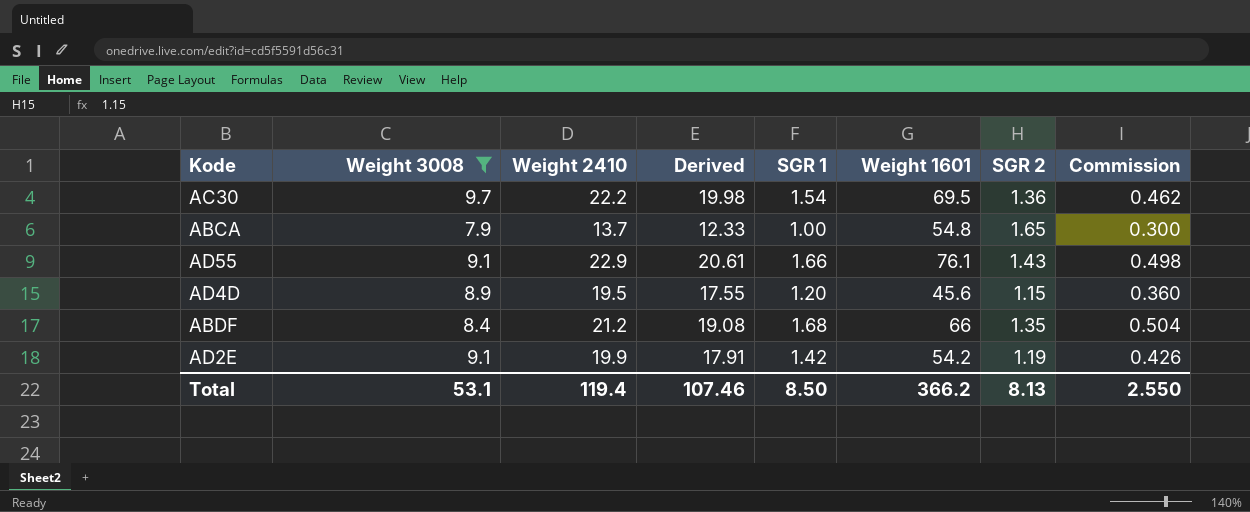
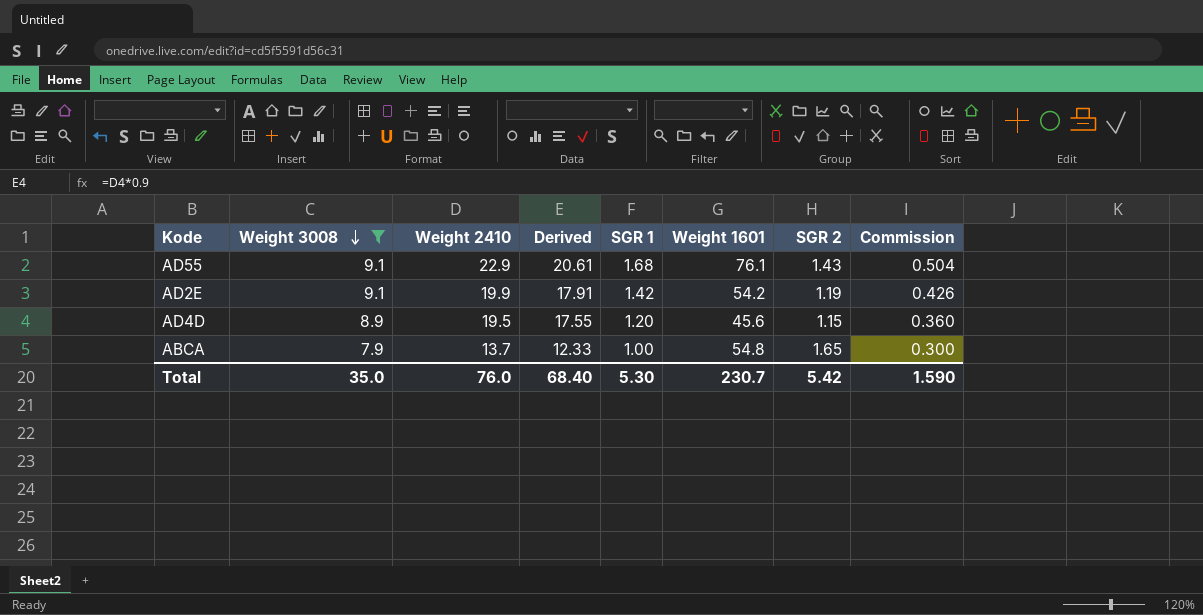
row order: none -> Weight 3008 descending
row AC30: 9.7 | 22.2 | 19.98 | 1.54 | 69.5 | 1.36 | 0.462 -> none
row ABDF: 8.4 | 21.2 | 19.08 | 1.68 | 66 | 1.35 | 0.504 -> none
AD55 | SGR 1: 1.66 -> 1.68
AD55 | Commission: 0.498 -> 0.504
Total | Weight 3008: 53.1 -> 35.0
Total | Weight 2410: 119.4 -> 76.0
Total | Derived: 107.46 -> 68.40
Total | SGR 1: 8.50 -> 5.30
Total | Weight 1601: 366.2 -> 230.7
Total | SGR 2: 8.13 -> 5.42
Total | Commission: 2.550 -> 1.590

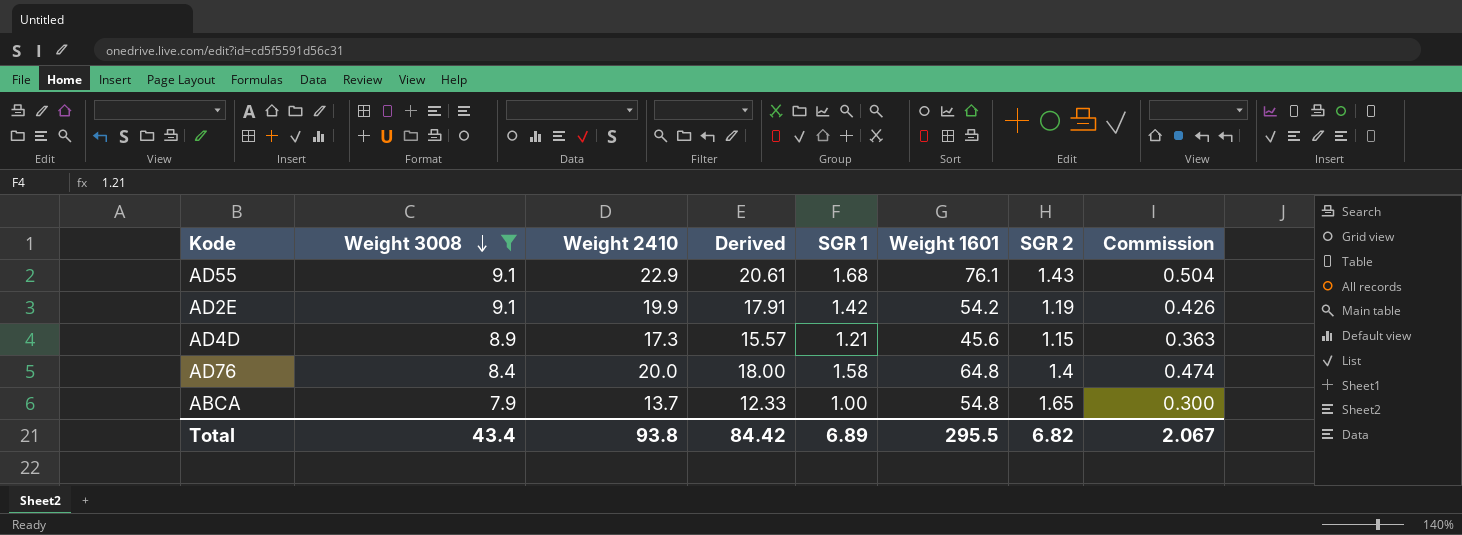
AD4D | Weight 2410: 19.5 -> 17.3
AD4D | Derived: 17.55 -> 15.57
AD4D | SGR 1: 1.20 -> 1.21
AD4D | Commission: 0.360 -> 0.363
row AD76: none -> 8.4 | 20.0 | 18.00 | 1.58 | 64.8 | 1.4 | 0.474
Total | Weight 3008: 35.0 -> 43.4
Total | Weight 2410: 76.0 -> 93.8
Total | Derived: 68.40 -> 84.42
Total | SGR 1: 5.30 -> 6.89
Total | Weight 1601: 230.7 -> 295.5
Total | SGR 2: 5.42 -> 6.82
Total | Commission: 1.590 -> 2.067

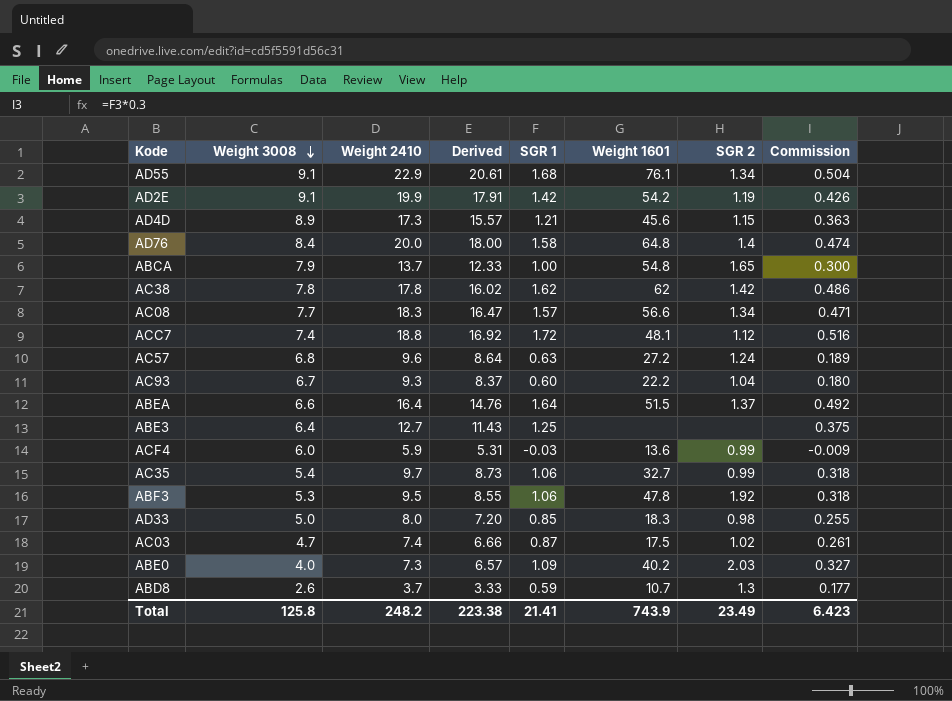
filter: Weight 3008 >= 7.9 -> none
AD55 | SGR 2: 1.43 -> 1.34
Total | Weight 3008: 43.4 -> 125.8
Total | Weight 2410: 93.8 -> 248.2
Total | Derived: 84.42 -> 223.38
Total | SGR 1: 6.89 -> 21.41
Total | Weight 1601: 295.5 -> 743.9
Total | SGR 2: 6.82 -> 23.49
Total | Commission: 2.067 -> 6.423

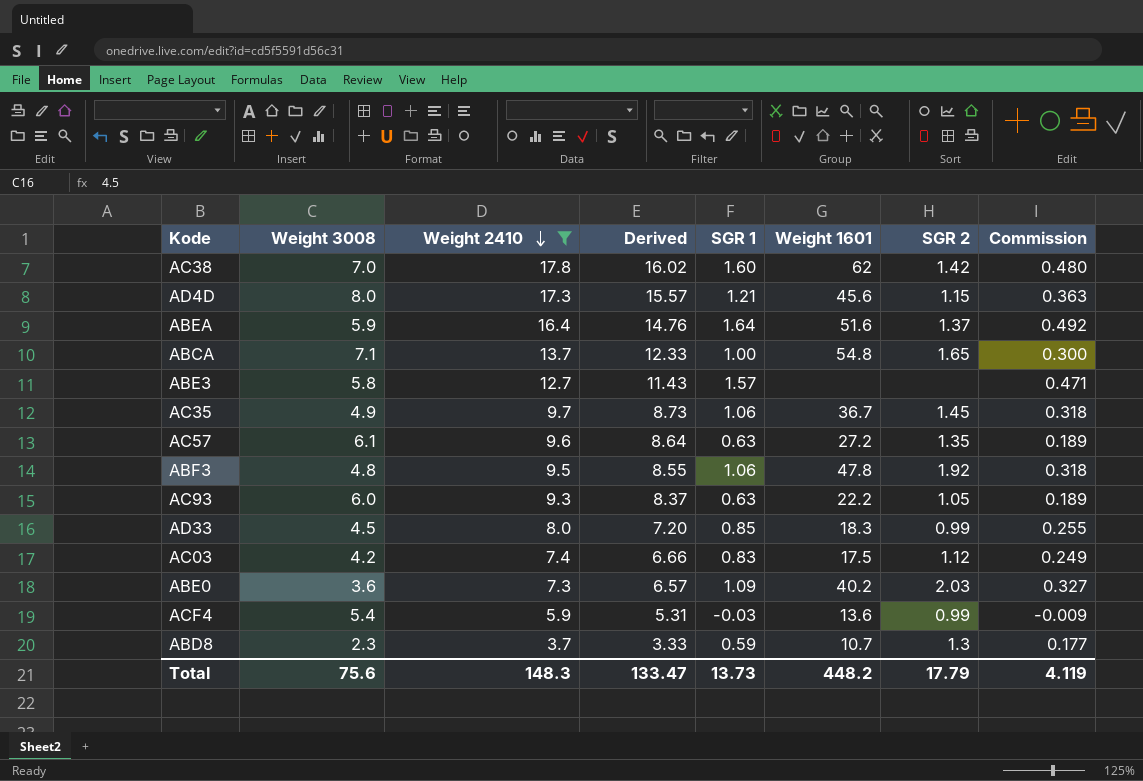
filter: none -> Weight 2410 <= 17.8
row order: Weight 3008 descending -> Weight 2410 descending
AC38 | Weight 3008: 7.8 -> 7.0
AC38 | SGR 1: 1.62 -> 1.60
AC38 | Commission: 0.486 -> 0.480
AD4D | Weight 3008: 8.9 -> 8.0
ABEA | Weight 3008: 6.6 -> 5.9
ABEA | Weight 1601: 51.5 -> 51.6
ABCA | Weight 3008: 7.9 -> 7.1
ABE3 | Weight 3008: 6.4 -> 5.8
ABE3 | SGR 1: 1.25 -> 1.57
ABE3 | Commission: 0.375 -> 0.471
AC35 | Weight 3008: 5.4 -> 4.9
AC35 | Weight 1601: 32.7 -> 36.7
AC35 | SGR 2: 0.99 -> 1.45
AC57 | Weight 3008: 6.8 -> 6.1
AC57 | SGR 2: 1.24 -> 1.35
ABF3 | Weight 3008: 5.3 -> 4.8
AC93 | Weight 3008: 6.7 -> 6.0
AC93 | SGR 1: 0.60 -> 0.63
AC93 | SGR 2: 1.04 -> 1.05
AC93 | Commission: 0.180 -> 0.189
AD33 | Weight 3008: 5.0 -> 4.5
AD33 | SGR 2: 0.98 -> 0.99
AC03 | Weight 3008: 4.7 -> 4.2
AC03 | SGR 1: 0.87 -> 0.83
AC03 | SGR 2: 1.02 -> 1.12
AC03 | Commission: 0.261 -> 0.249
ABE0 | Weight 3008: 4.0 -> 3.6
ACF4 | Weight 3008: 6.0 -> 5.4
ABD8 | Weight 3008: 2.6 -> 2.3
Total | Weight 3008: 125.8 -> 75.6
Total | Weight 2410: 248.2 -> 148.3
Total | Derived: 223.38 -> 133.47
Total | SGR 1: 21.41 -> 13.73
Total | Weight 1601: 743.9 -> 448.2
Total | SGR 2: 23.49 -> 17.79
Total | Commission: 6.423 -> 4.119

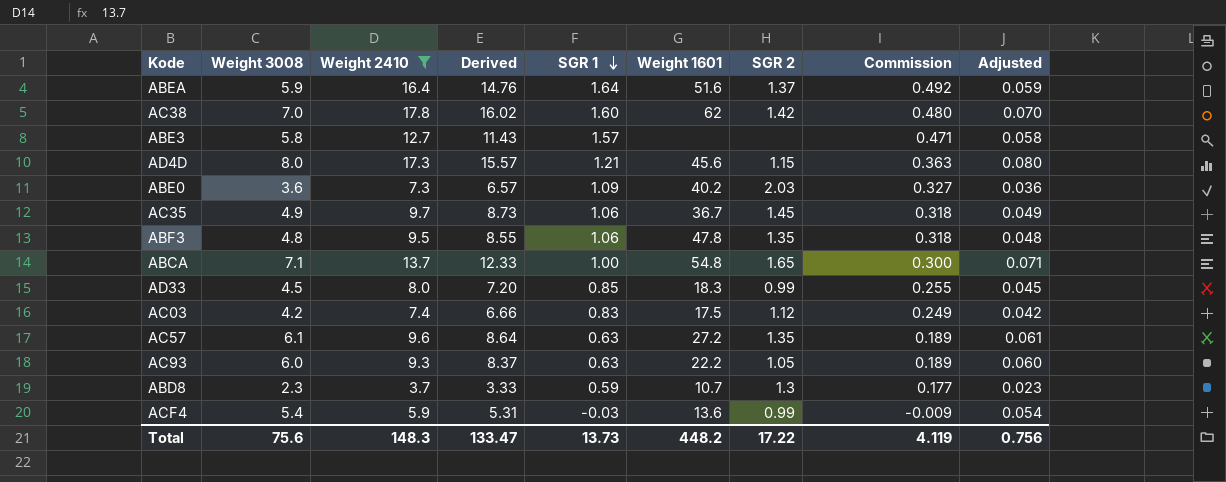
row order: Weight 2410 descending -> SGR 1 descending
column Adjusted | formula: none -> [Weight 3008] * 0.01
ABF3 | SGR 2: 1.92 -> 1.35
Total | SGR 2: 17.79 -> 17.22

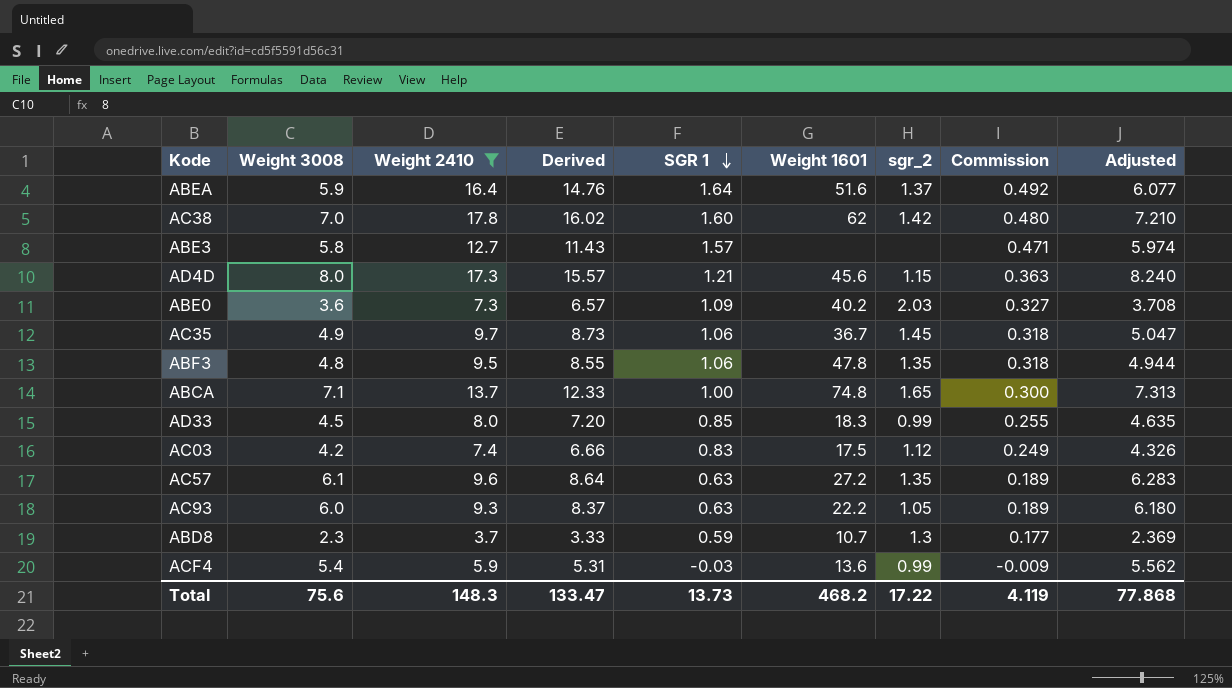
column name: SGR 2 -> sgr_2
column Adjusted | formula: [Weight 3008] * 0.01 -> [Weight 3008] * 1.03
ABCA | Weight 1601: 54.8 -> 74.8
Total | Weight 1601: 448.2 -> 468.2
Total | Adjusted: 0.756 -> 77.868

